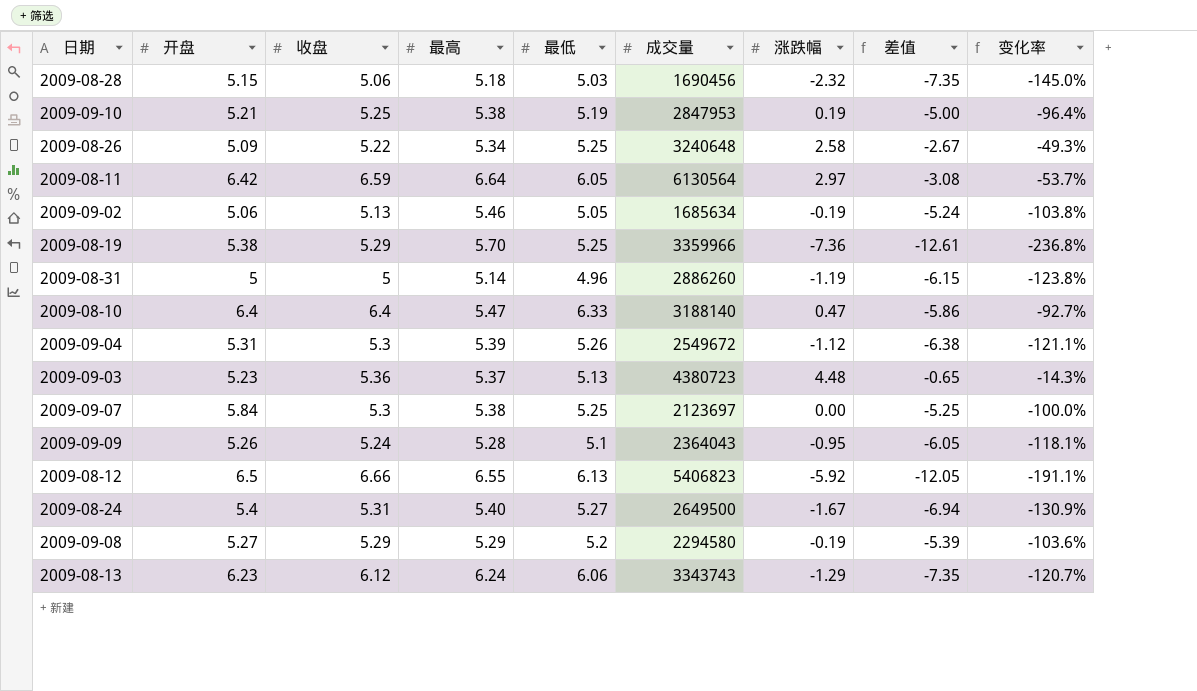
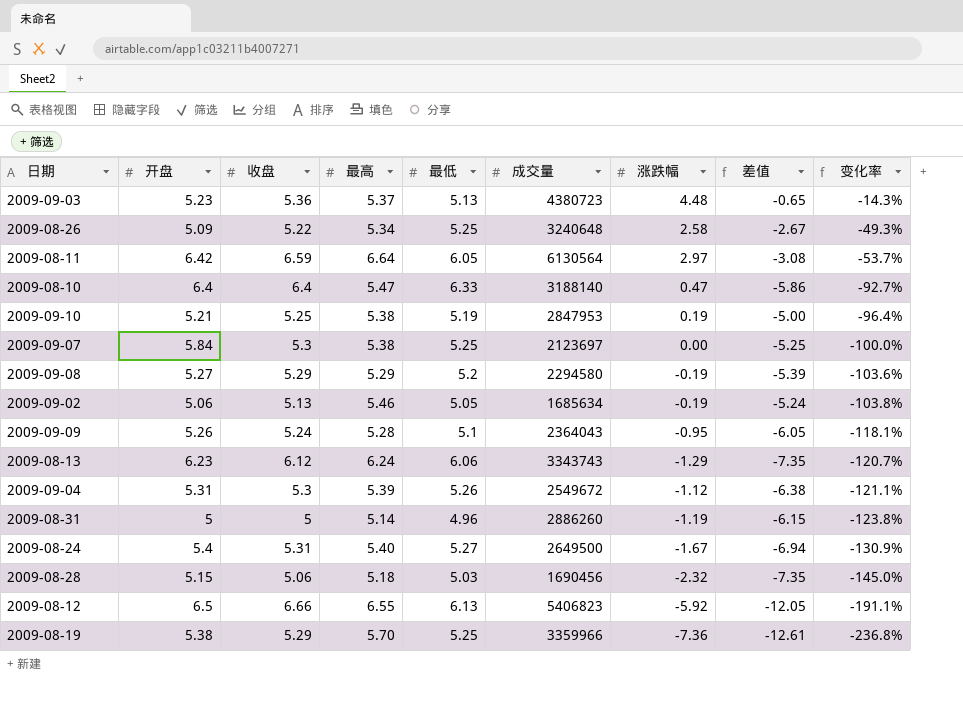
row order: none -> 变化率 descending

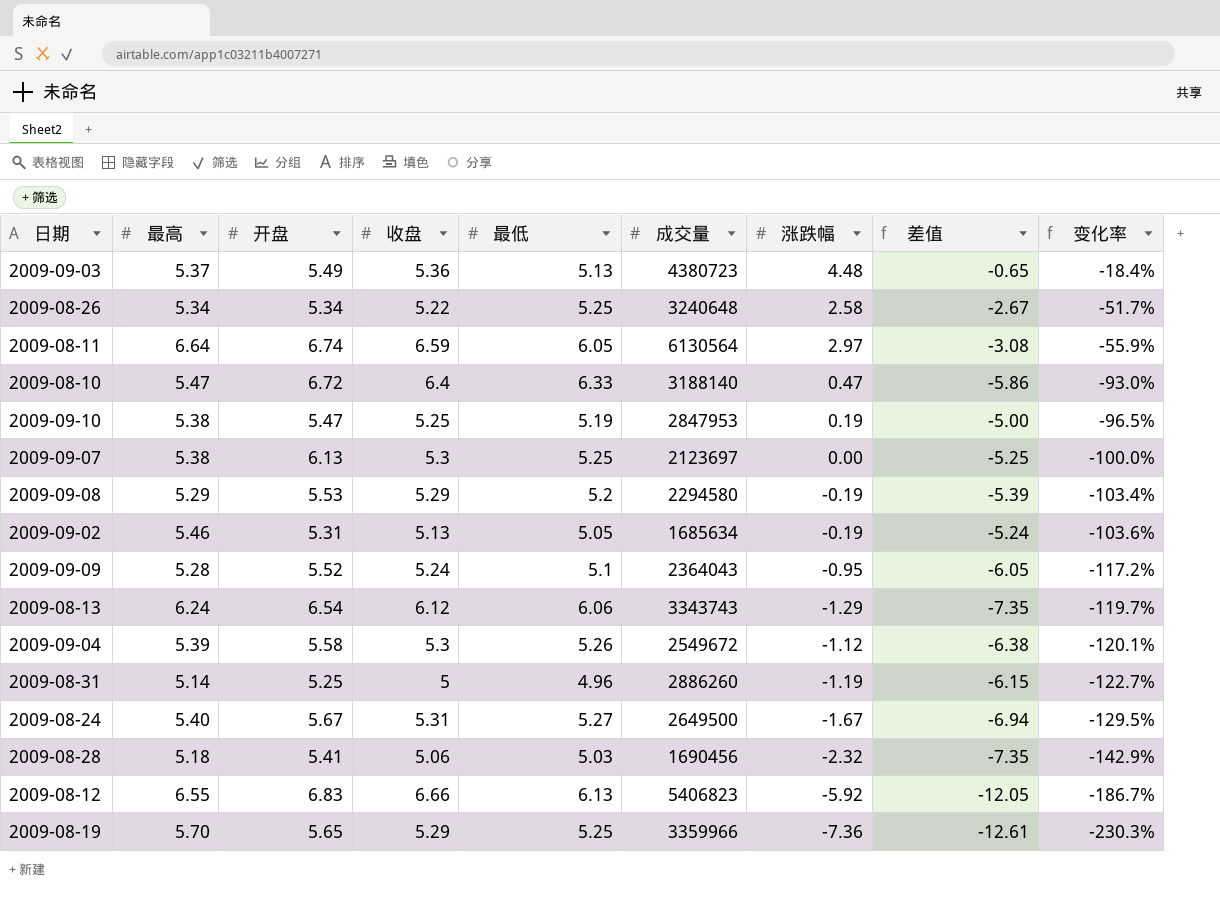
column 最高 | position: 4 -> 2
2009-09-03 | 开盘: 5.23 -> 5.49
2009-09-03 | 变化率: -14.3% -> -18.4%
2009-08-26 | 开盘: 5.09 -> 5.34
2009-08-26 | 变化率: -49.3% -> -51.7%
2009-08-11 | 开盘: 6.42 -> 6.74
2009-08-11 | 变化率: -53.7% -> -55.9%
2009-08-10 | 开盘: 6.4 -> 6.72
2009-08-10 | 变化率: -92.7% -> -93.0%
2009-09-10 | 开盘: 5.21 -> 5.47
2009-09-10 | 变化率: -96.4% -> -96.5%
2009-09-07 | 开盘: 5.84 -> 6.13
2009-09-08 | 开盘: 5.27 -> 5.53
2009-09-08 | 变化率: -103.6% -> -103.4%
2009-09-02 | 开盘: 5.06 -> 5.31
2009-09-02 | 变化率: -103.8% -> -103.6%
2009-09-09 | 开盘: 5.26 -> 5.52
2009-09-09 | 变化率: -118.1% -> -117.2%
2009-08-13 | 开盘: 6.23 -> 6.54
2009-08-13 | 变化率: -120.7% -> -119.7%
2009-09-04 | 开盘: 5.31 -> 5.58
2009-09-04 | 变化率: -121.1% -> -120.1%
2009-08-31 | 开盘: 5 -> 5.25
2009-08-31 | 变化率: -123.8% -> -122.7%
2009-08-24 | 开盘: 5.4 -> 5.67
2009-08-24 | 变化率: -130.9% -> -129.5%
2009-08-28 | 开盘: 5.15 -> 5.41
2009-08-28 | 变化率: -145.0% -> -142.9%
2009-08-12 | 开盘: 6.5 -> 6.83
2009-08-12 | 变化率: -191.1% -> -186.7%
2009-08-19 | 开盘: 5.38 -> 5.65
2009-08-19 | 变化率: -236.8% -> -230.3%

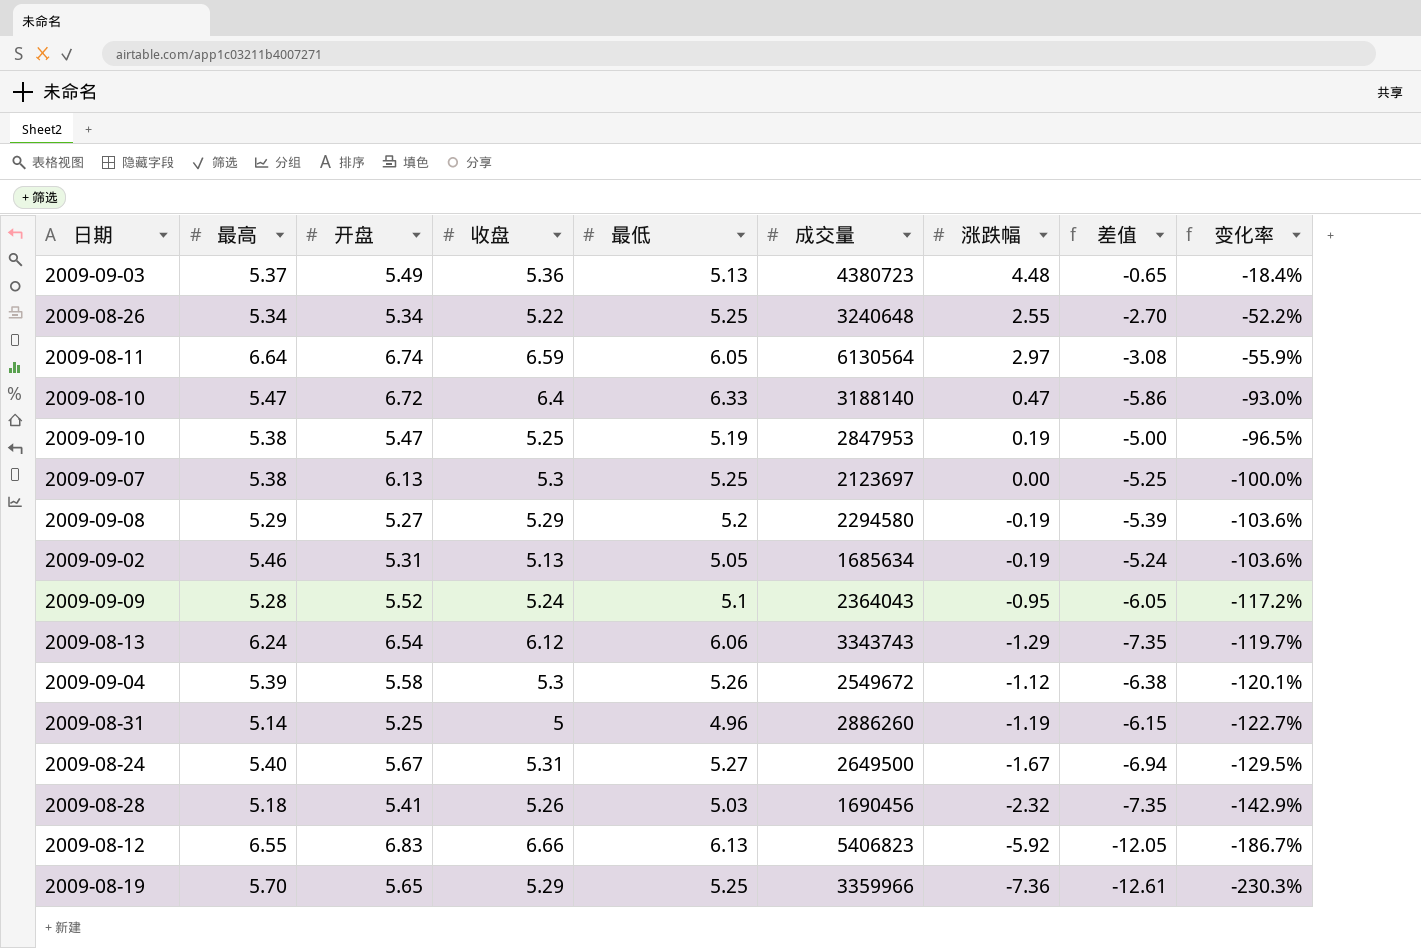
2009-08-26 | 涨跌幅: 2.58 -> 2.55
2009-08-26 | 差值: -2.67 -> -2.70
2009-08-26 | 变化率: -51.7% -> -52.2%
2009-09-08 | 开盘: 5.53 -> 5.27
2009-09-08 | 变化率: -103.4% -> -103.6%
2009-08-28 | 收盘: 5.06 -> 5.26

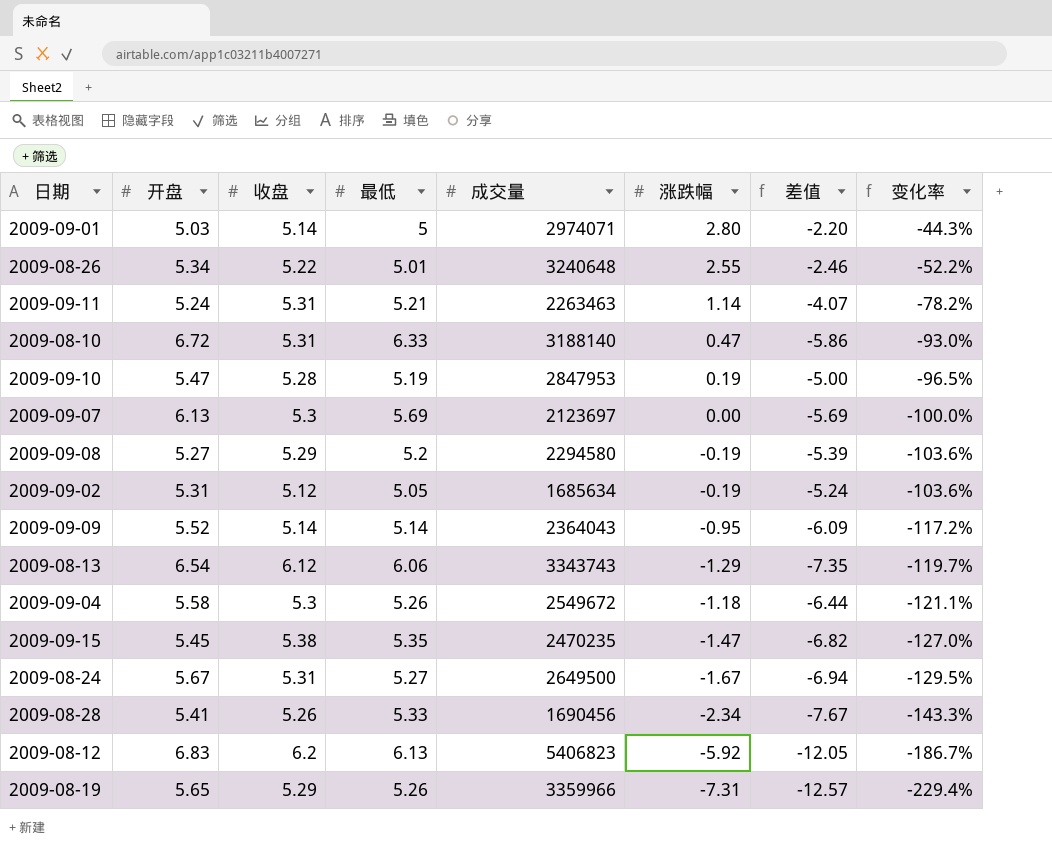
column 最高 | position: 2 -> none
row 2009-09-03: 5.37 | 5.49 | 5.36 | 5.13 | 4380723 | 4.48 | -0.65 | -18.4% -> none
row 2009-08-11: 6.64 | 6.74 | 6.59 | 6.05 | 6130564 | 2.97 | -3.08 | -55.9% -> none
row 2009-08-31: 5.14 | 5.25 | 5 | 4.96 | 2886260 | -1.19 | -6.15 | -122.7% -> none
row 2009-09-01: none -> 5.03 | 5.14 | 5 | 2974071 | 2.80 | -2.20 | -44.3%
2009-08-26 | 最低: 5.25 -> 5.01
2009-08-26 | 差值: -2.70 -> -2.46
row 2009-09-11: none -> 5.24 | 5.31 | 5.21 | 2263463 | 1.14 | -4.07 | -78.2%
2009-08-10 | 收盘: 6.4 -> 5.31
2009-09-10 | 收盘: 5.25 -> 5.28
2009-09-07 | 最低: 5.25 -> 5.69
2009-09-07 | 差值: -5.25 -> -5.69
2009-09-02 | 收盘: 5.13 -> 5.12
2009-09-09 | 收盘: 5.24 -> 5.14
2009-09-09 | 最低: 5.1 -> 5.14
2009-09-09 | 差值: -6.05 -> -6.09
2009-09-04 | 涨跌幅: -1.12 -> -1.18
2009-09-04 | 差值: -6.38 -> -6.44
2009-09-04 | 变化率: -120.1% -> -121.1%
row 2009-09-15: none -> 5.45 | 5.38 | 5.35 | 2470235 | -1.47 | -6.82 | -127.0%
2009-08-28 | 最低: 5.03 -> 5.33
2009-08-28 | 涨跌幅: -2.32 -> -2.34
2009-08-28 | 差值: -7.35 -> -7.67
2009-08-28 | 变化率: -142.9% -> -143.3%
2009-08-12 | 收盘: 6.66 -> 6.2
2009-08-19 | 最低: 5.25 -> 5.26
2009-08-19 | 涨跌幅: -7.36 -> -7.31
2009-08-19 | 差值: -12.61 -> -12.57
2009-08-19 | 变化率: -230.3% -> -229.4%

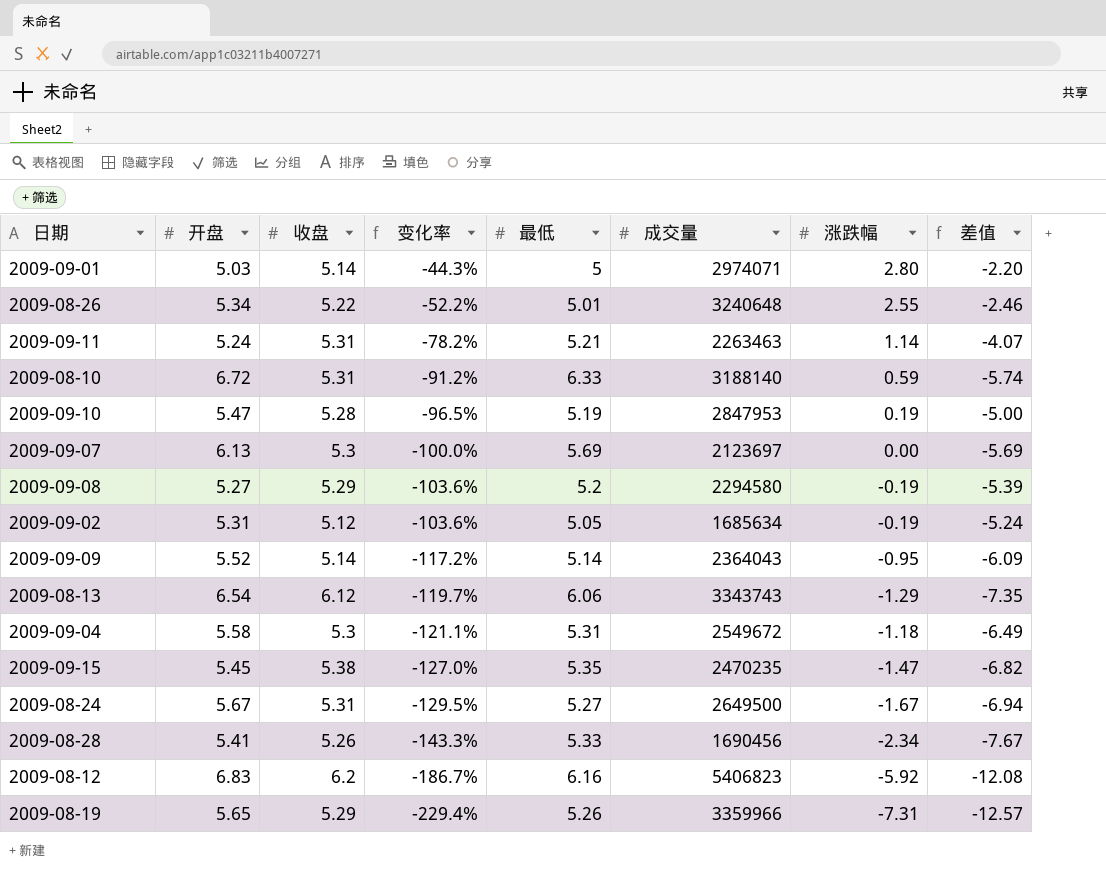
column 变化率 | position: 8 -> 4
2009-08-10 | 变化率: -93.0% -> -91.2%
2009-08-10 | 涨跌幅: 0.47 -> 0.59
2009-08-10 | 差值: -5.86 -> -5.74
2009-09-04 | 最低: 5.26 -> 5.31
2009-09-04 | 差值: -6.44 -> -6.49
2009-08-12 | 最低: 6.13 -> 6.16
2009-08-12 | 差值: -12.05 -> -12.08

